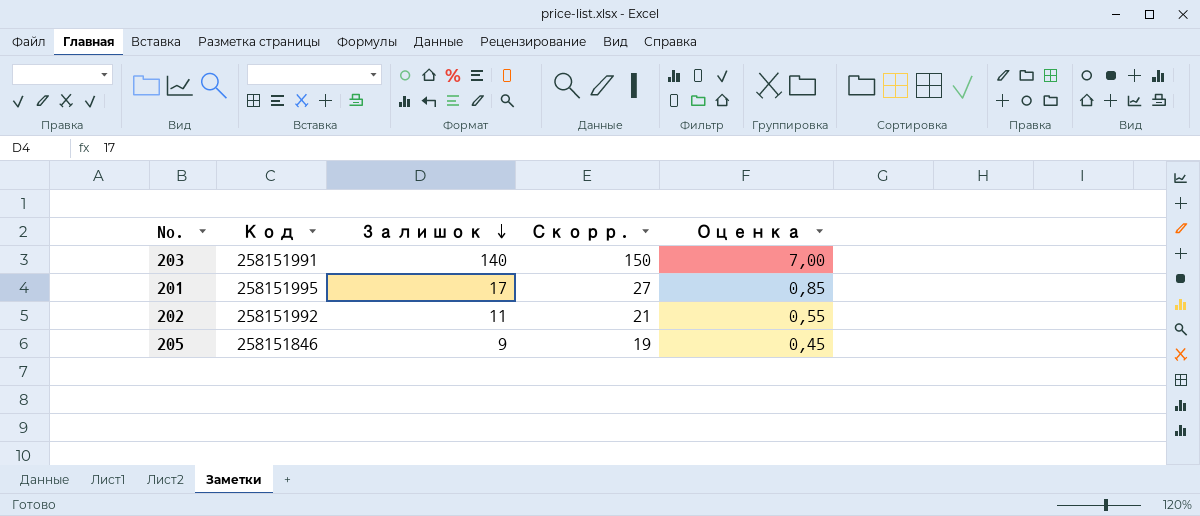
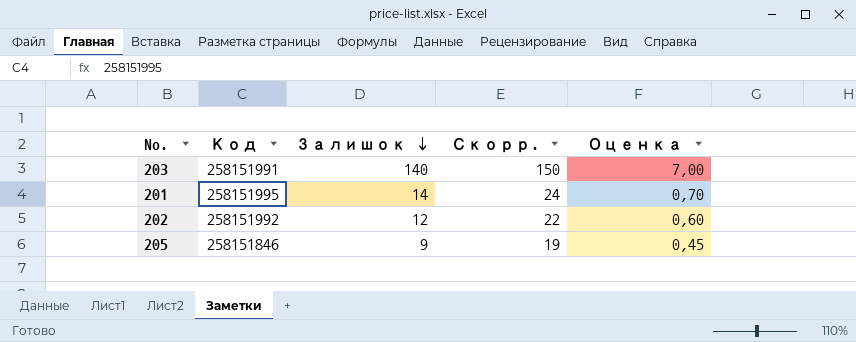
201 | Залишок: 17 -> 14
201 | Скорр.: 27 -> 24
201 | Оценка: 0,85 -> 0,70
202 | Залишок: 11 -> 12
202 | Скорр.: 21 -> 22
202 | Оценка: 0,55 -> 0,60

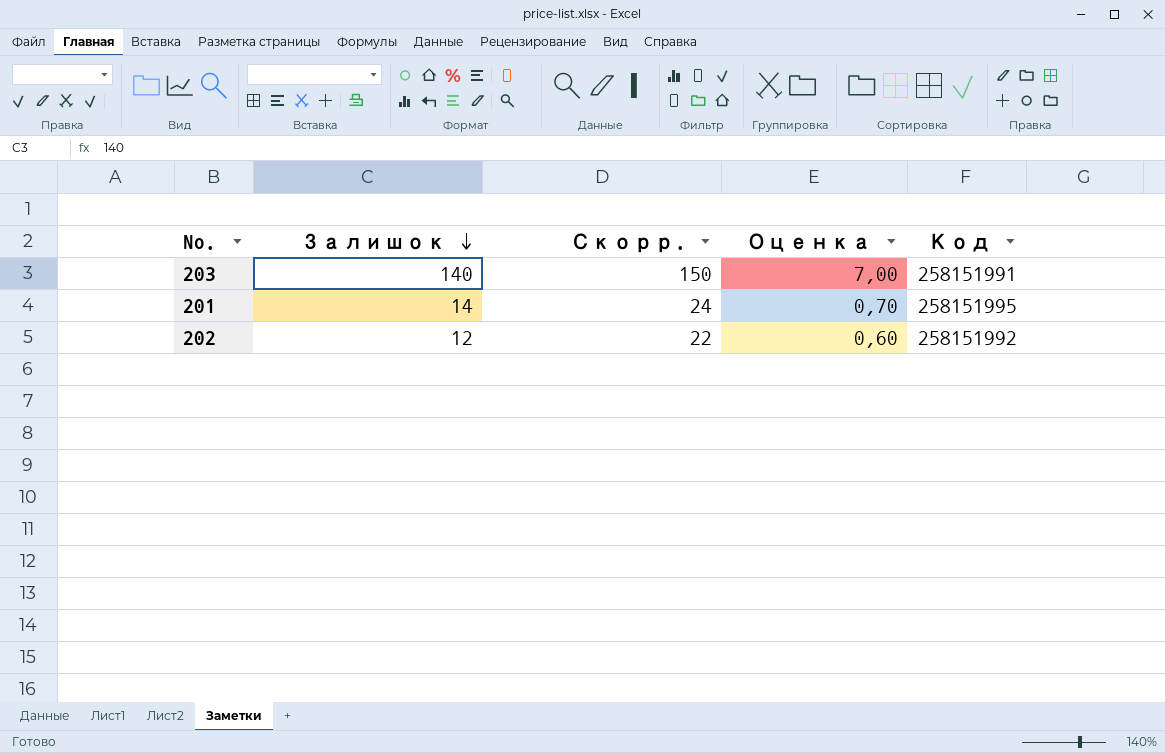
column Код | position: 2 -> 5
row 205: 258151846 | 9 | 19 | 0,45 -> none

